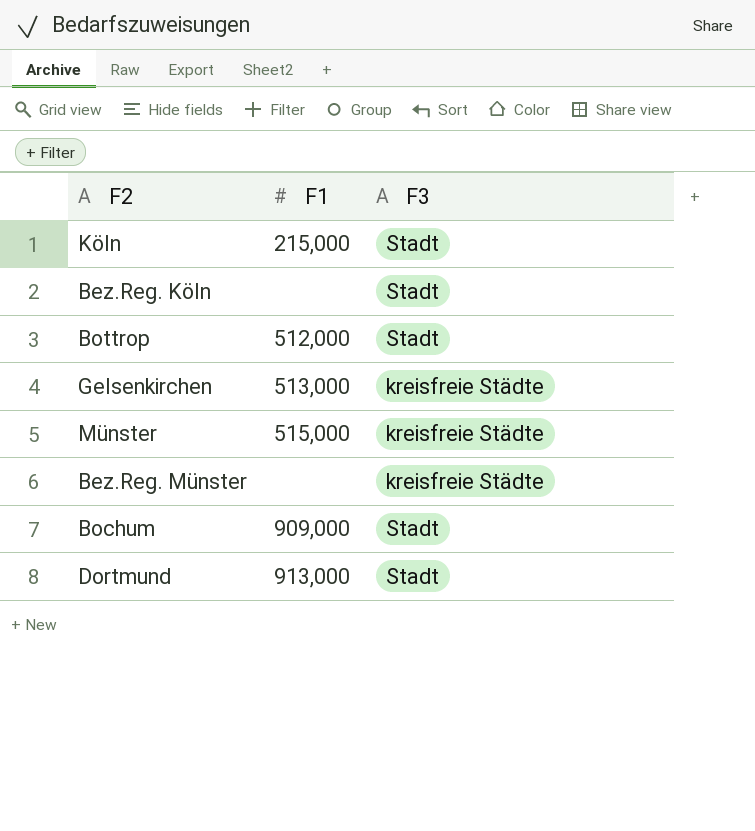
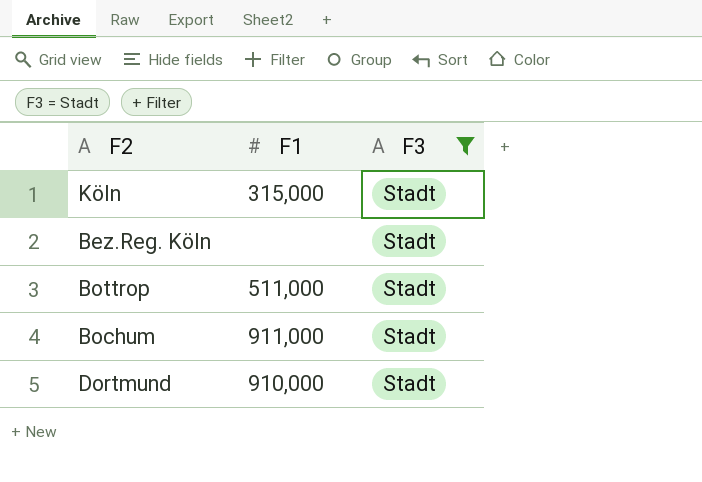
filter: none -> F3 = Stadt
Köln | F1: 215,000 -> 315,000
Bottrop | F1: 512,000 -> 511,000
Bochum | F1: 909,000 -> 911,000
Dortmund | F1: 913,000 -> 910,000

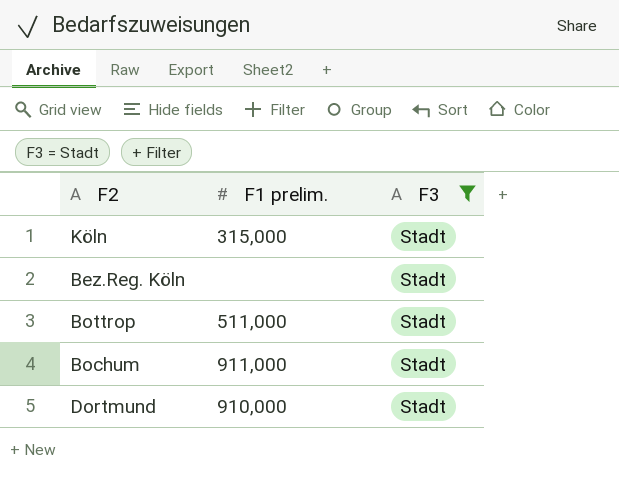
column name: F1 -> F1 prelim.

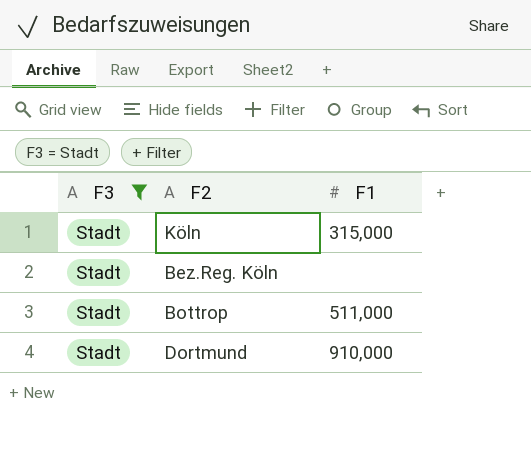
column F3 | position: 3 -> 1
column name: F1 prelim. -> F1
row Bochum: 911,000 | Stadt -> none

